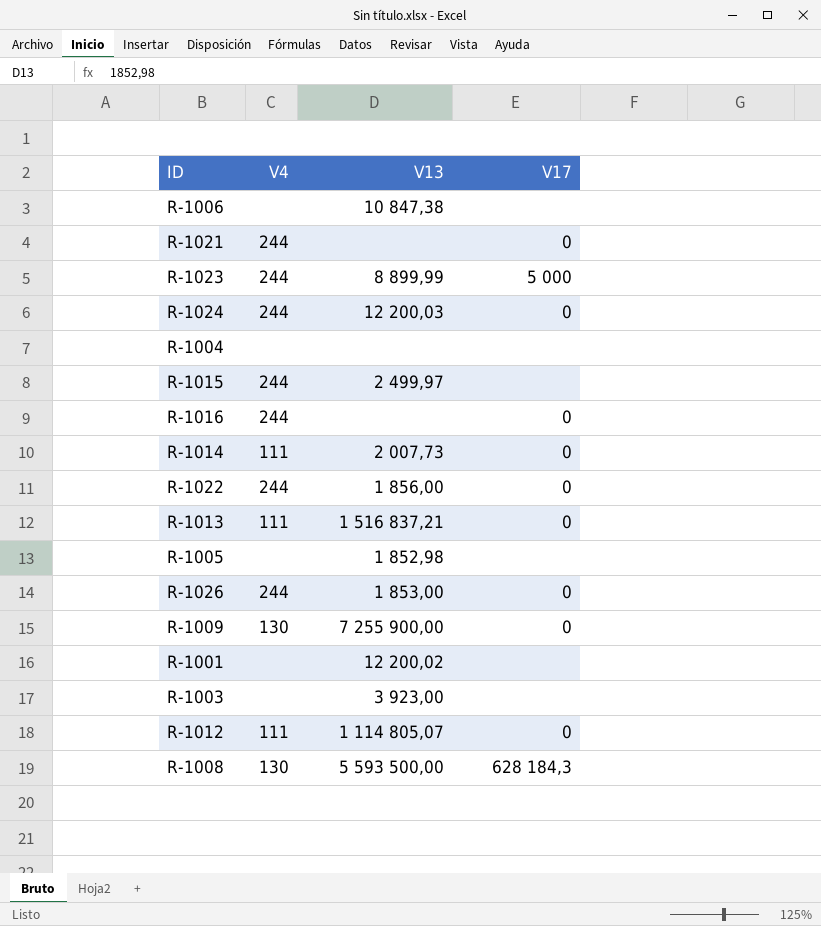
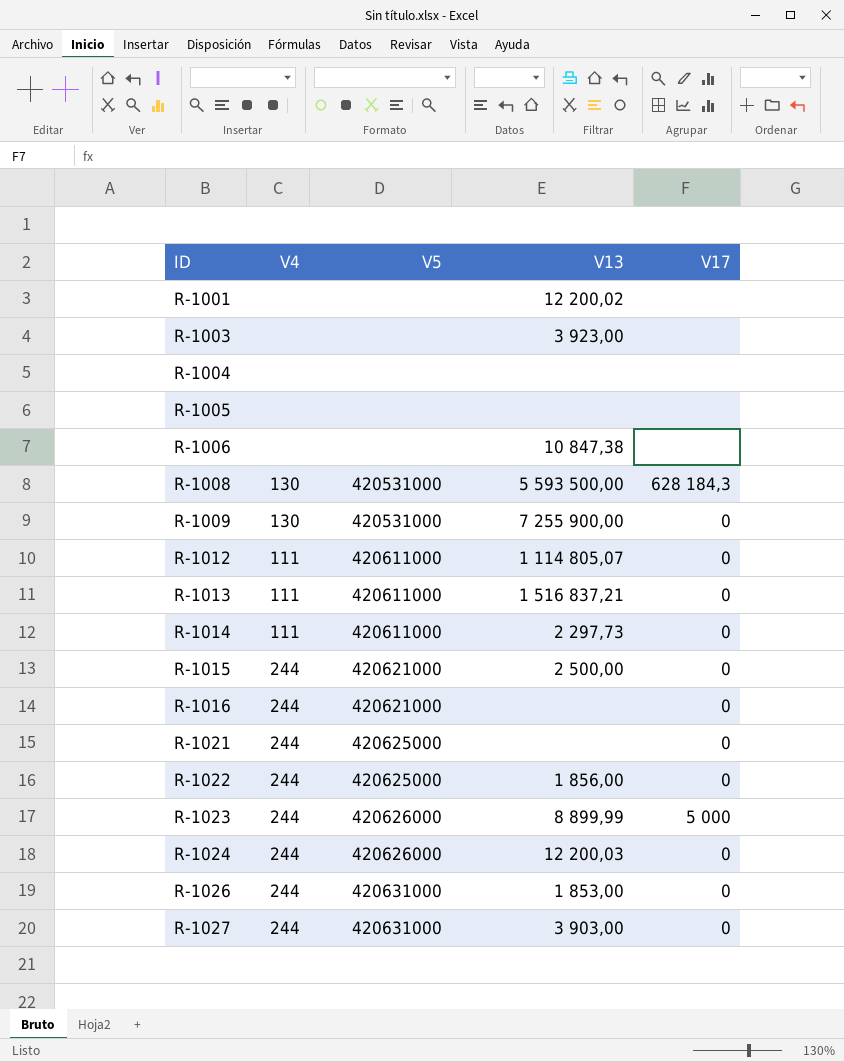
row order: none -> ID ascending
column V5 | position: none -> 3
R-1005 | V13: 1 852,98 -> none
R-1014 | V13: 2 007,73 -> 2 297,73
R-1015 | V13: 2 499,97 -> 2 500,00
R-1015 | V17: none -> 0
row R-1027: none -> 244 | 420631000 | 3 903,00 | 0

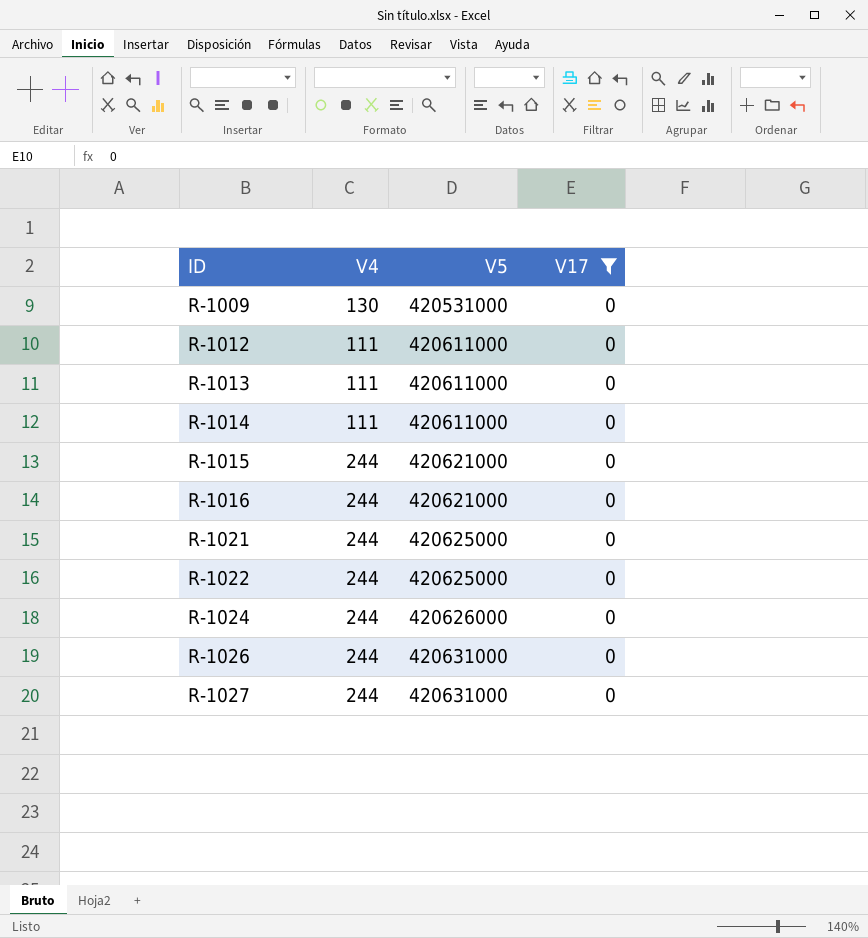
filter: none -> V17 = 0
column V13 | position: 4 -> none

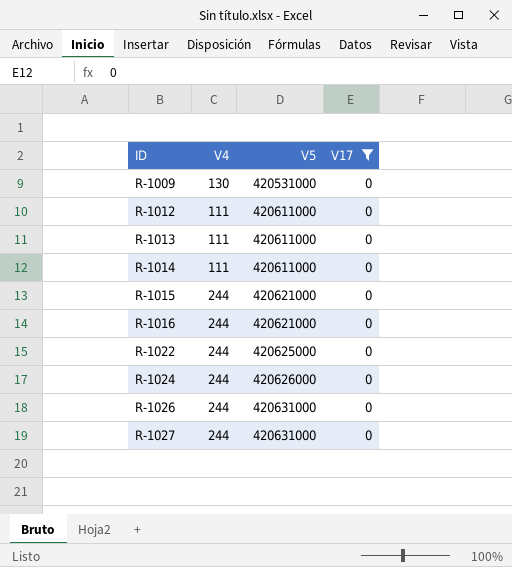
row R-1021: 244 | 420625000 | 0 -> none

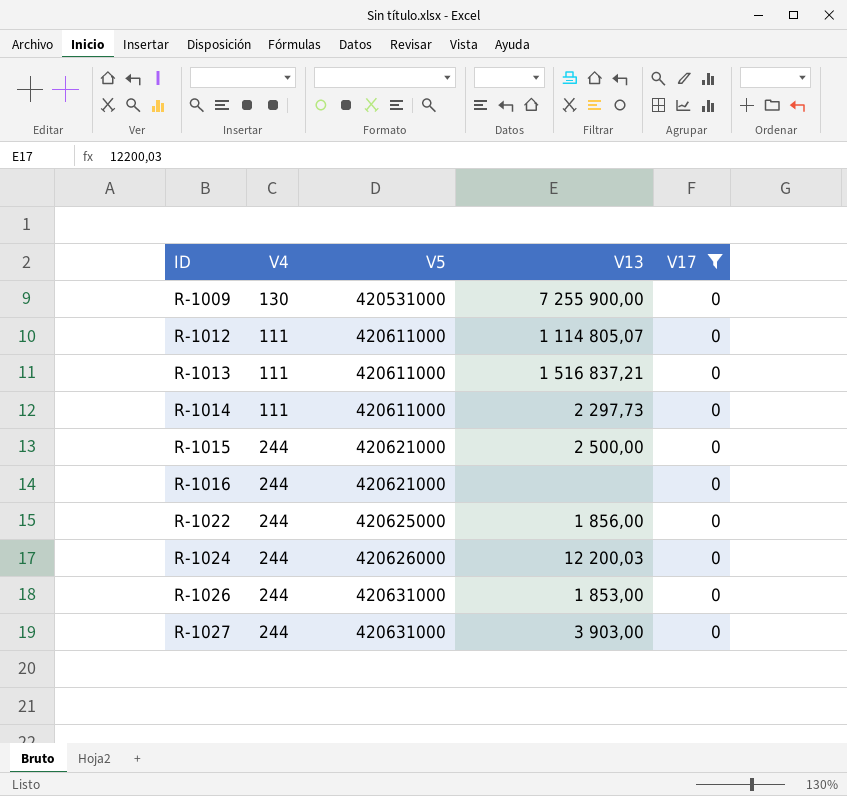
column V13 | position: none -> 4

